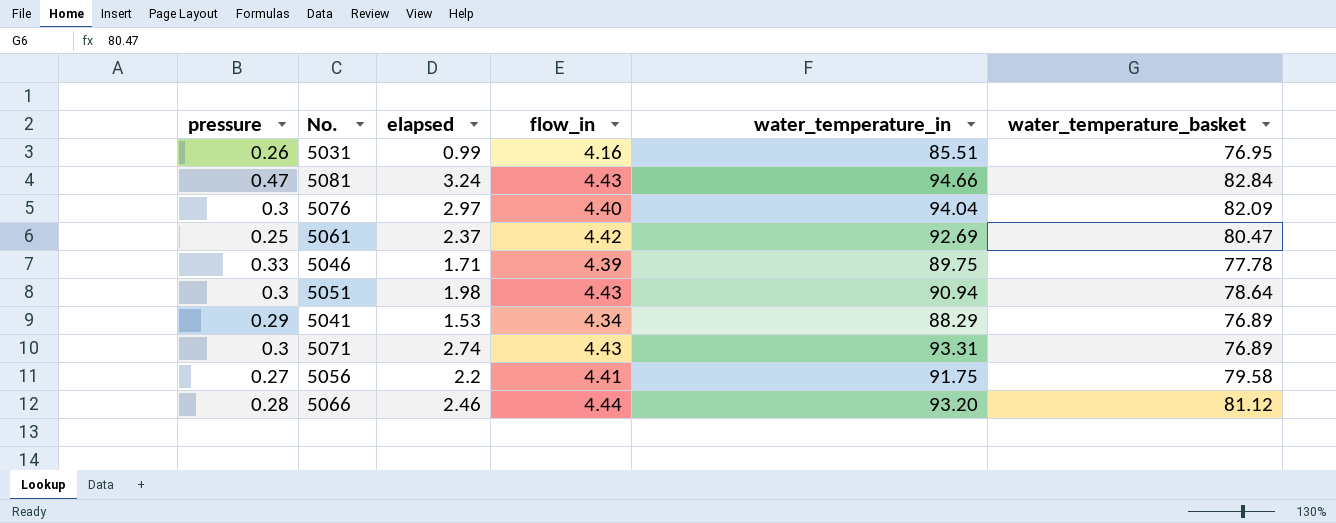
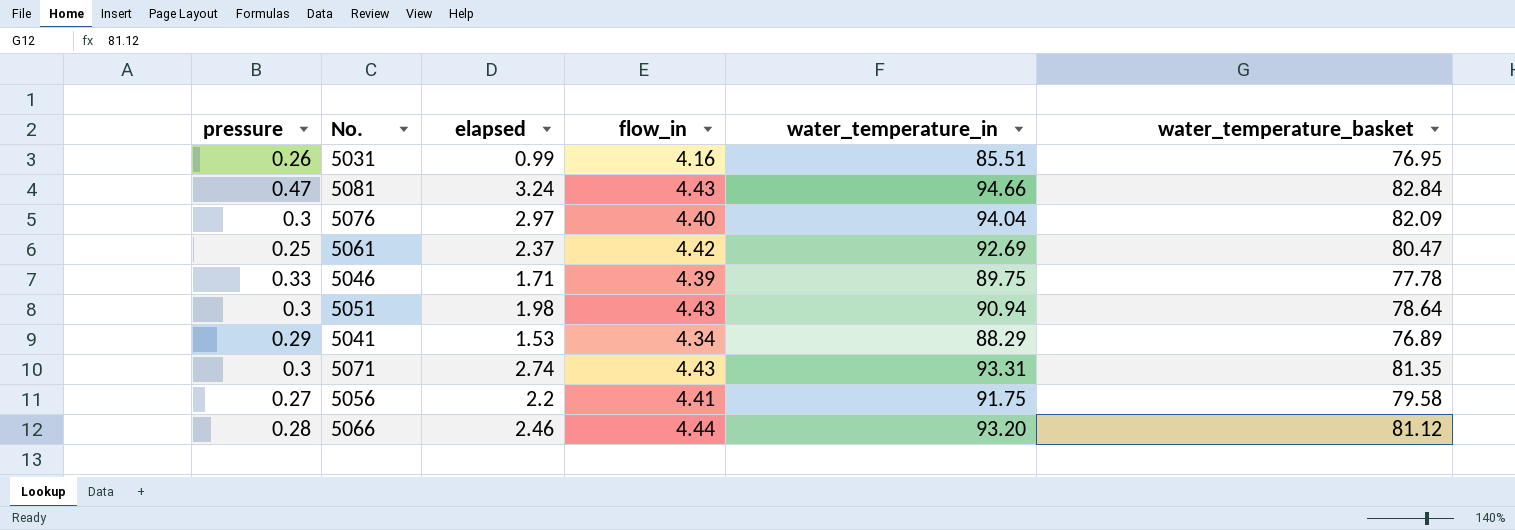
5071 | water_temperature_basket: 76.89 -> 81.35

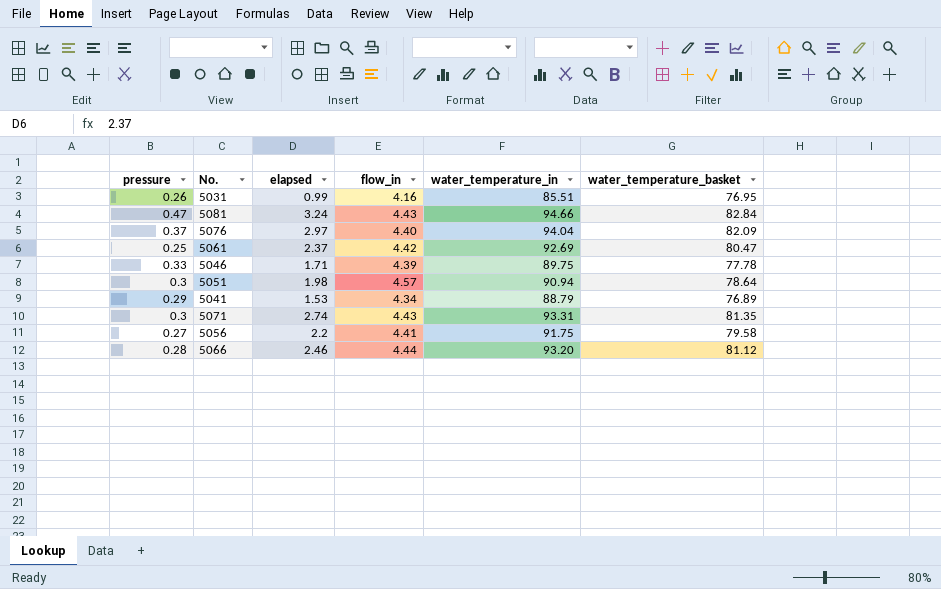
5076 | pressure: 0.3 -> 0.37
5051 | flow_in: 4.43 -> 4.57
5041 | water_temperature_in: 88.29 -> 88.79

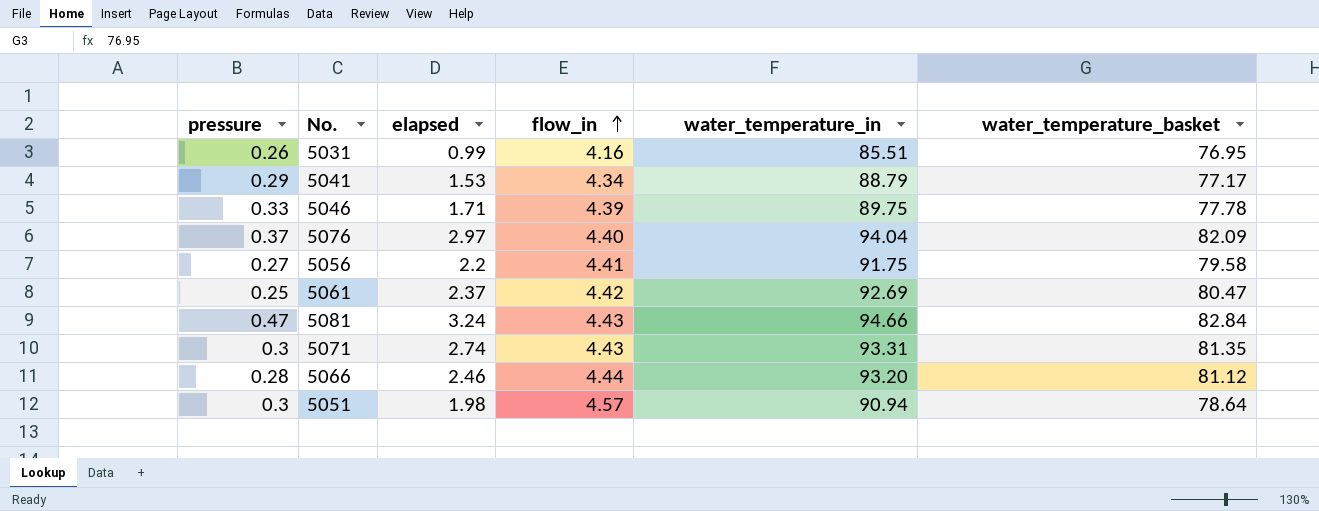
row order: none -> flow_in ascending
5041 | water_temperature_basket: 76.89 -> 77.17

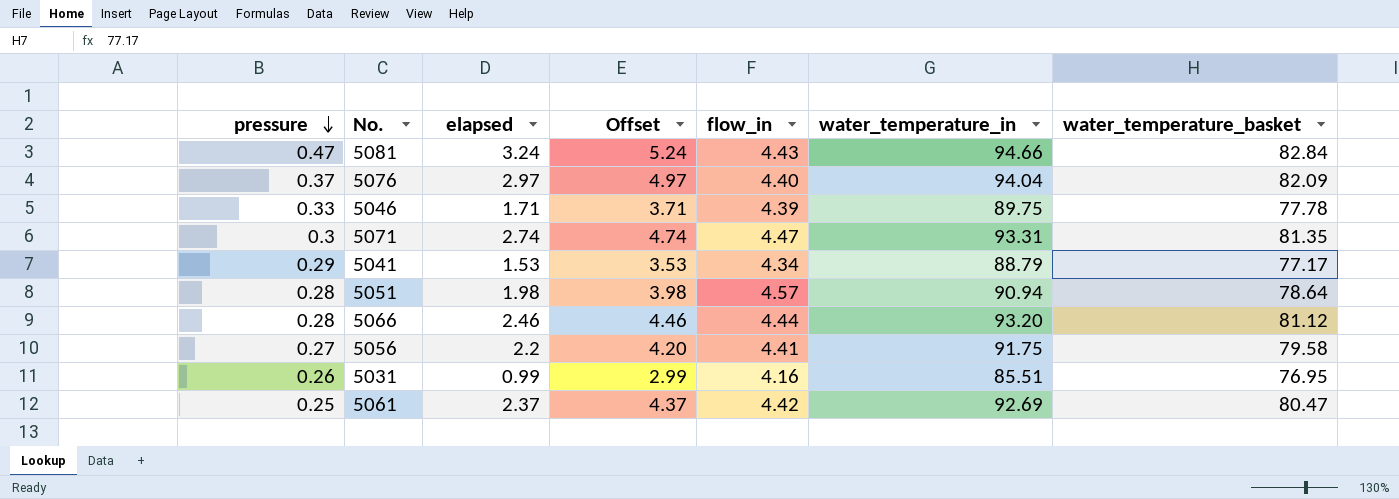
row order: flow_in ascending -> pressure descending
column Offset | formula: none -> [elapsed] + 2
5071 | flow_in: 4.43 -> 4.47
5051 | pressure: 0.3 -> 0.28

